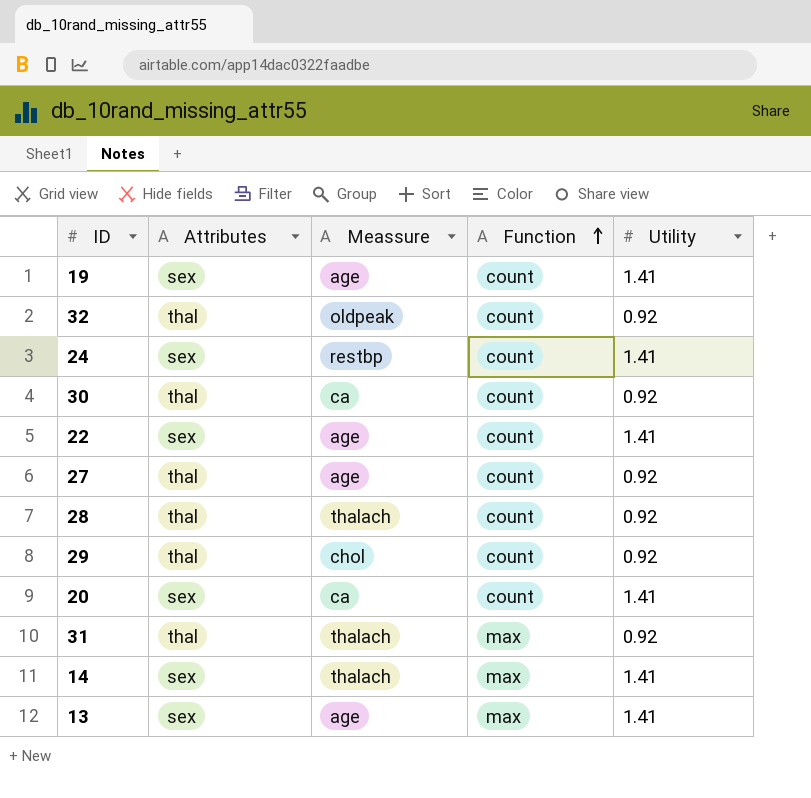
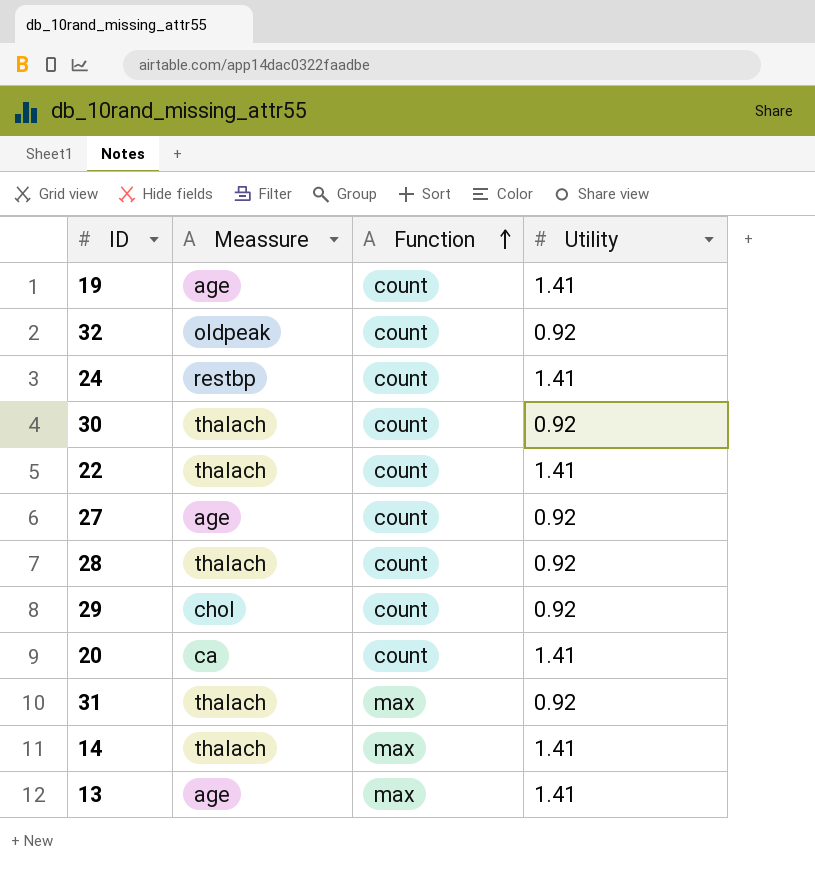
column Attributes | position: 2 -> none
30 | Meassure: ca -> thalach
22 | Meassure: age -> thalach

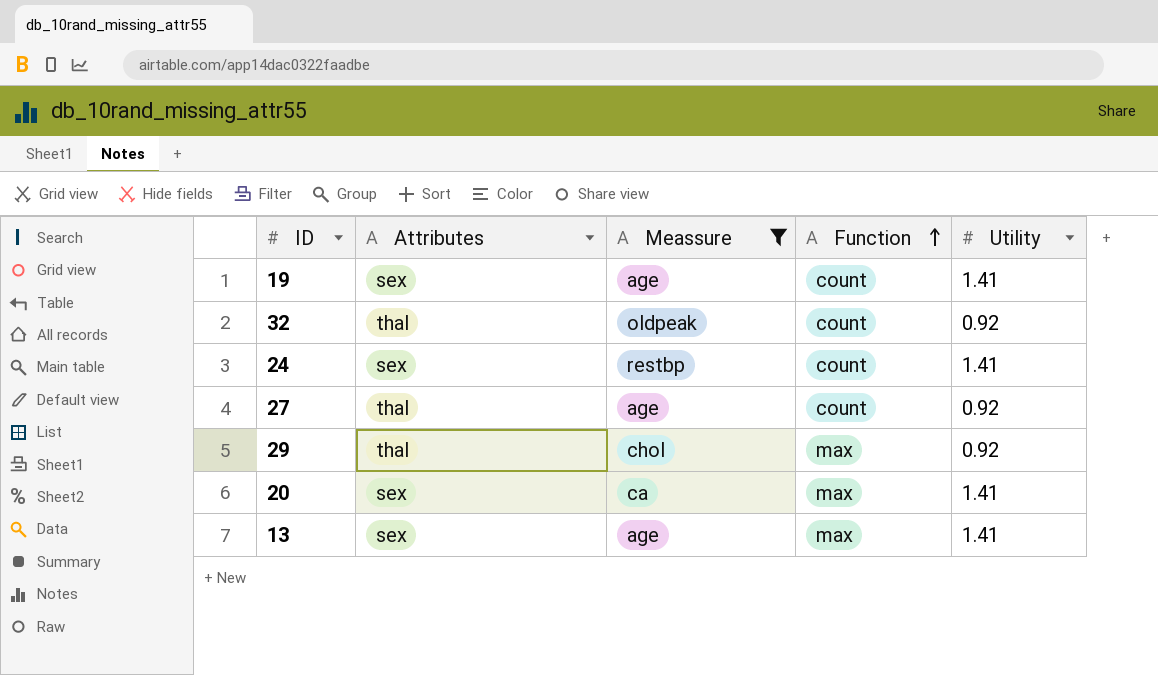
filter: none -> Meassure != thalach
column Attributes | position: none -> 2
29 | Function: count -> max
20 | Function: count -> max

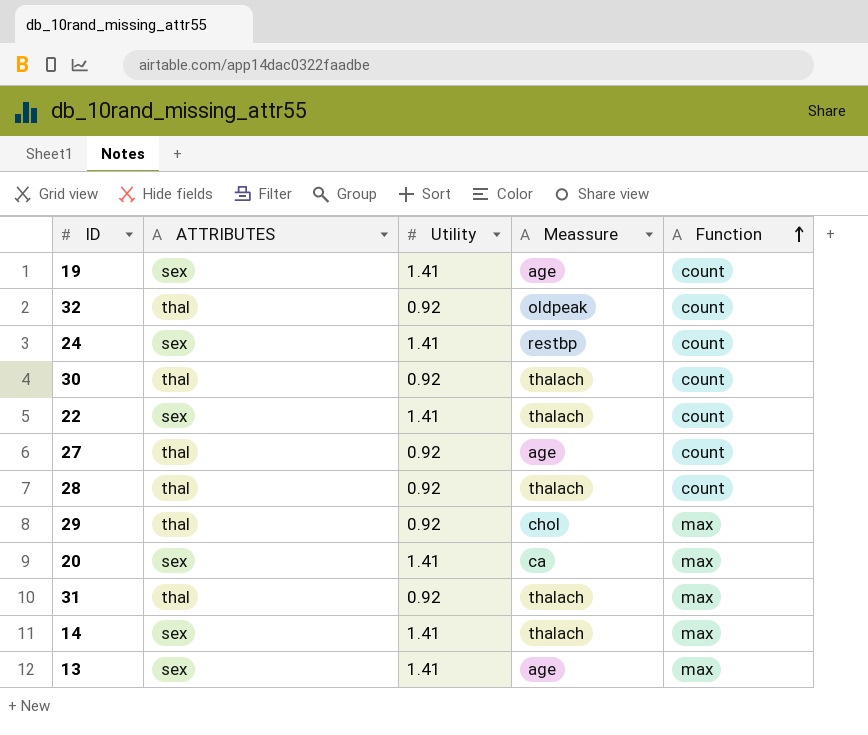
filter: Meassure != thalach -> none
column name: Attributes -> ATTRIBUTES
column Utility | position: 5 -> 3

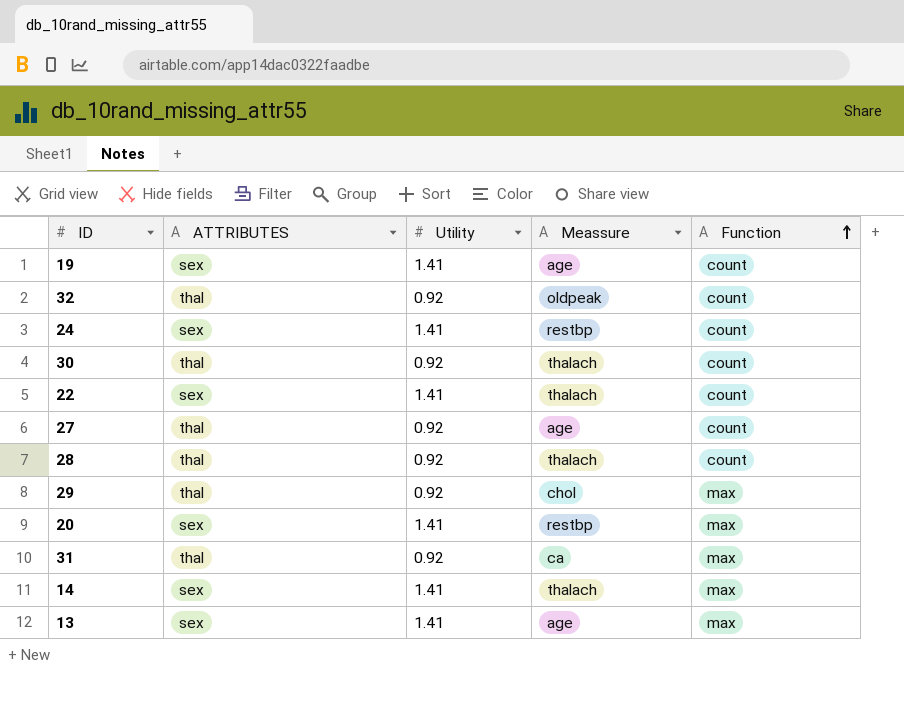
20 | Meassure: ca -> restbp
31 | Meassure: thalach -> ca

